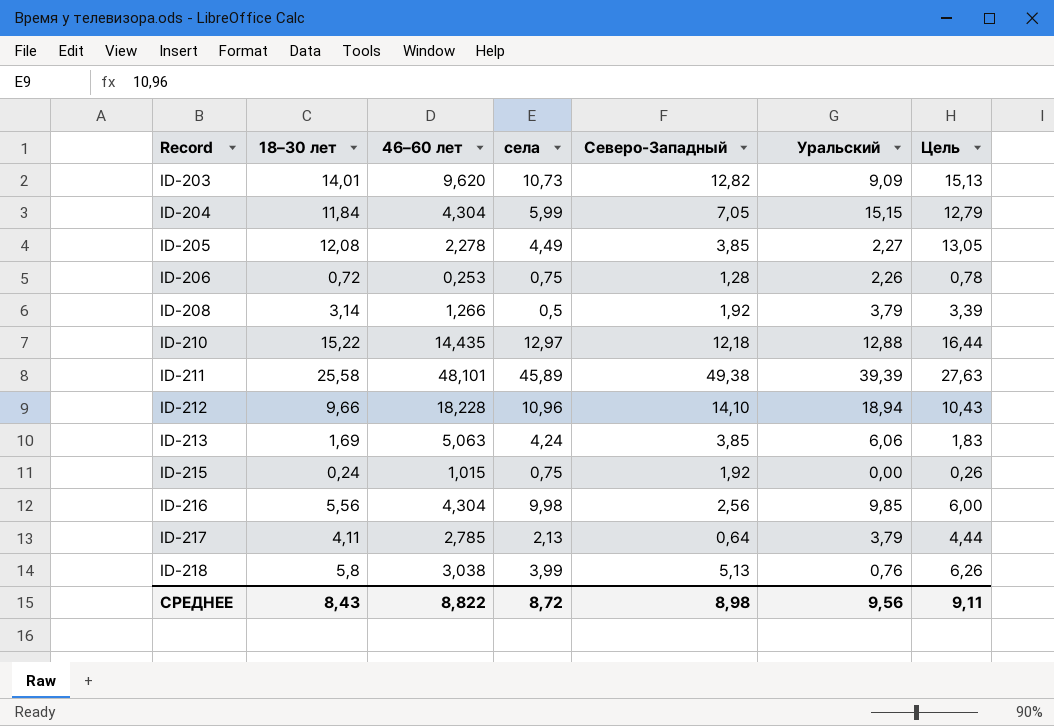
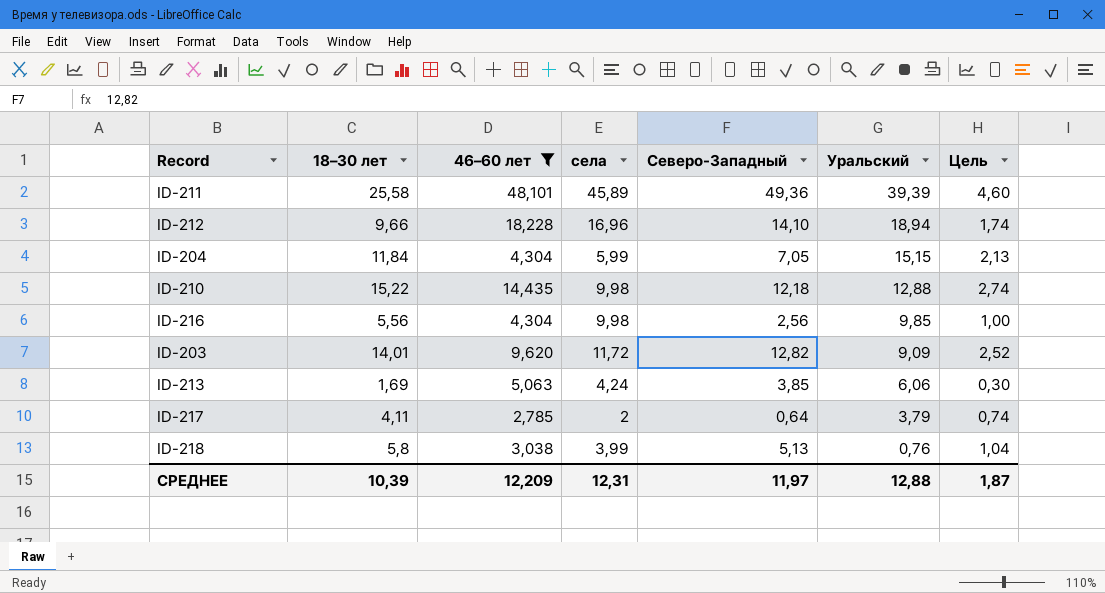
filter: none -> 46–60 лет >= 2,785
row order: Record ascending -> Уральский descending
column Цель | formula: [18–30 лет] * 1,08 -> [18–30 лет] * 0,18
ID-211 | Северо-Западный: 49,38 -> 49,36
ID-212 | села: 10,96 -> 16,96
ID-210 | села: 12,97 -> 9,98
ID-203 | села: 10,73 -> 11,72
ID-217 | села: 2,13 -> 2
СРЕДНЕЕ | 18–30 лет: 8,43 -> 10,39
СРЕДНЕЕ | 46–60 лет: 8,822 -> 12,209
СРЕДНЕЕ | села: 8,72 -> 12,31
СРЕДНЕЕ | Северо-Западный: 8,98 -> 11,97
СРЕДНЕЕ | Уральский: 9,56 -> 12,88
СРЕДНЕЕ | Цель: 9,11 -> 1,87

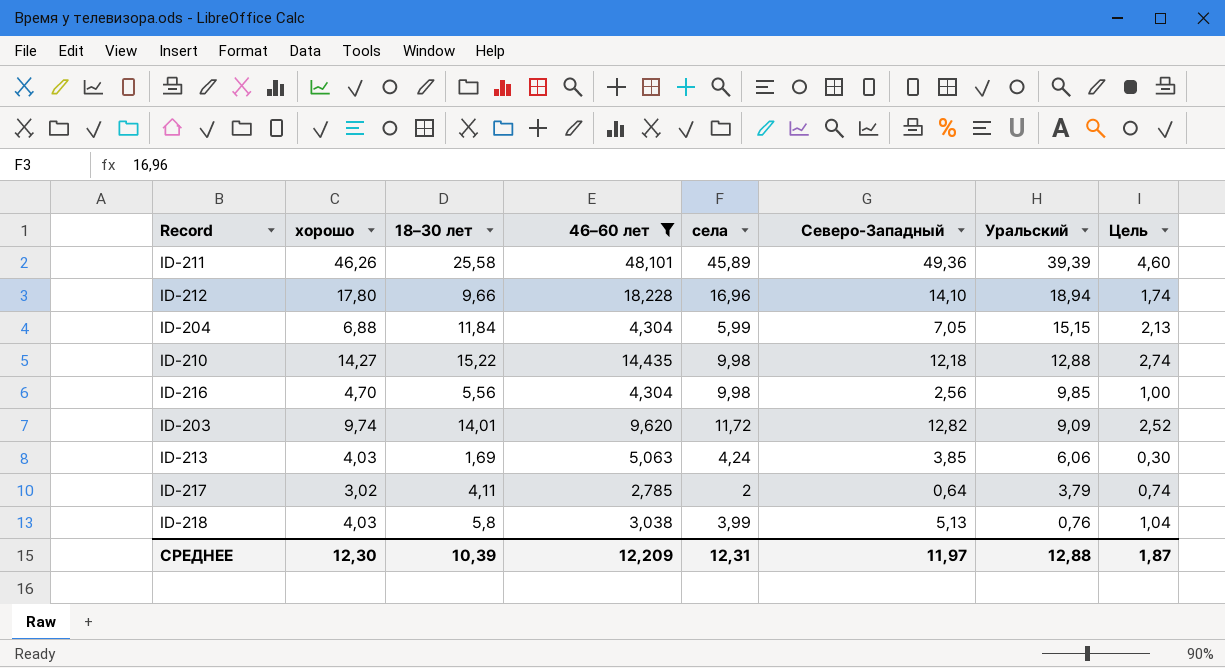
column хорошо | position: none -> 2

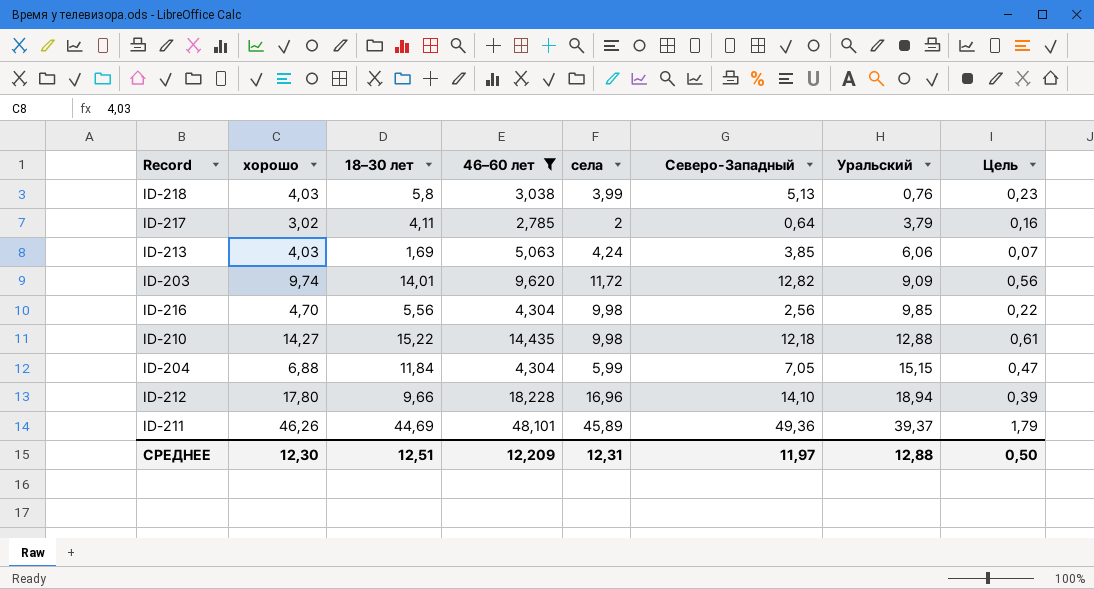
row order: Уральский descending -> Уральский ascending
column Цель | formula: [18–30 лет] * 0,18 -> [18–30 лет] * 0,04
ID-211 | 18–30 лет: 25,58 -> 44,69
ID-211 | Уральский: 39,39 -> 39,37
СРЕДНЕЕ | 18–30 лет: 10,39 -> 12,51
СРЕДНЕЕ | Цель: 1,87 -> 0,50

